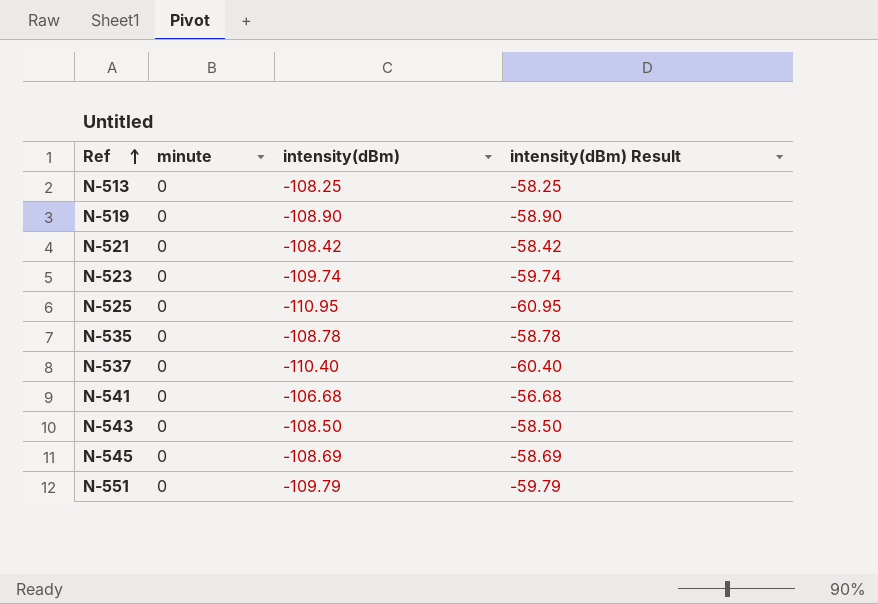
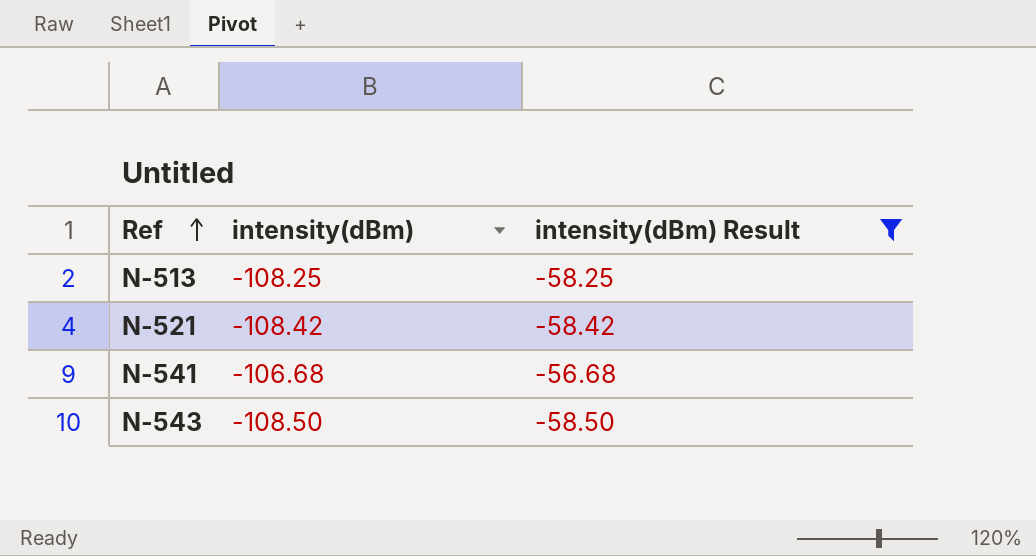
filter: none -> intensity(dBm) Result >= -58.50
column minute | position: 2 -> none

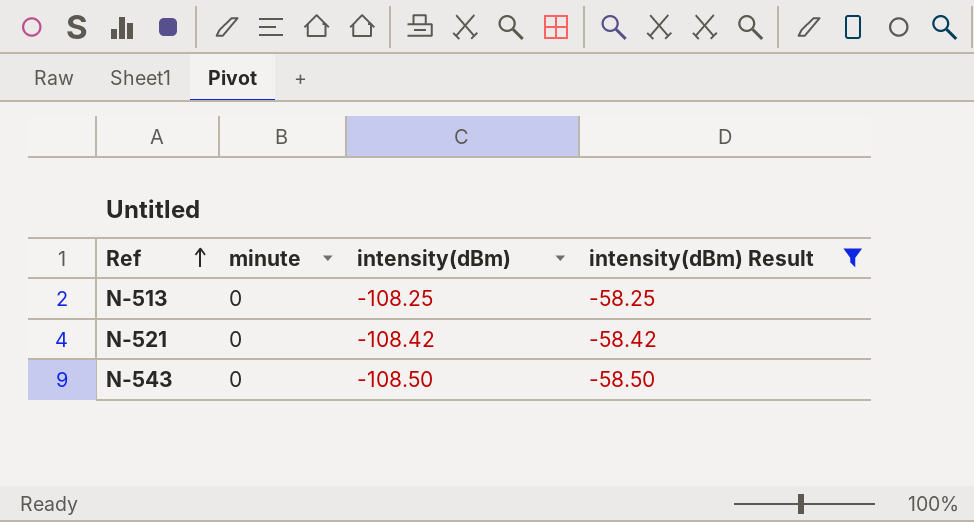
column minute | position: none -> 2
row N-541: -106.68 | -56.68 -> none

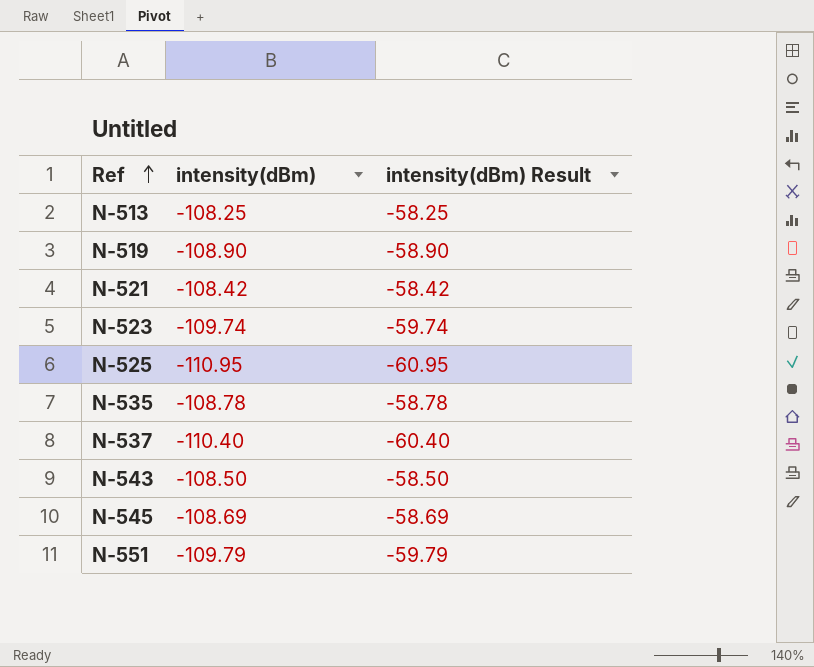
filter: intensity(dBm) Result >= -58.50 -> none
column minute | position: 2 -> none

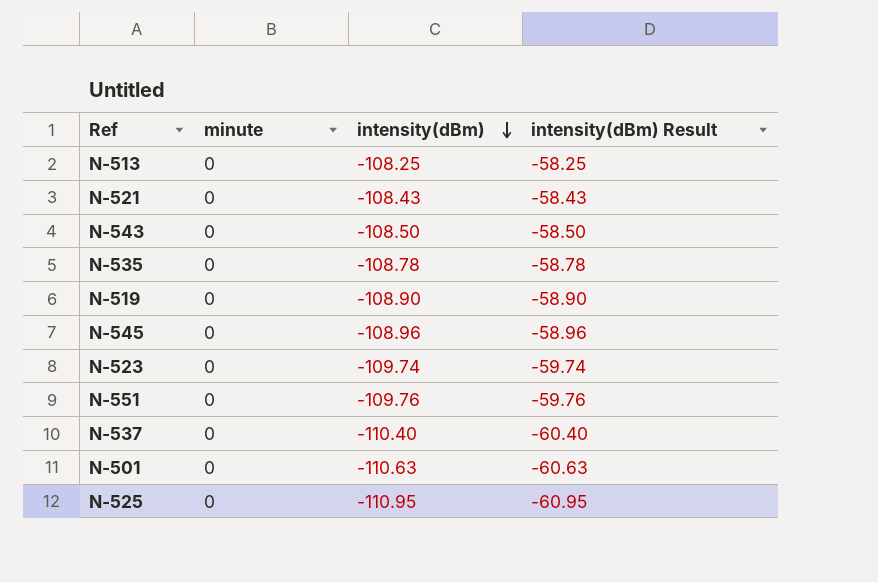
row order: Ref ascending -> intensity(dBm) descending
column minute | position: none -> 2
N-521 | intensity(dBm): -108.42 -> -108.43
N-521 | intensity(dBm) Result: -58.42 -> -58.43
N-545 | intensity(dBm): -108.69 -> -108.96
N-545 | intensity(dBm) Result: -58.69 -> -58.96
N-551 | intensity(dBm): -109.79 -> -109.76
N-551 | intensity(dBm) Result: -59.79 -> -59.76
row N-501: none -> 0 | -110.63 | -60.63

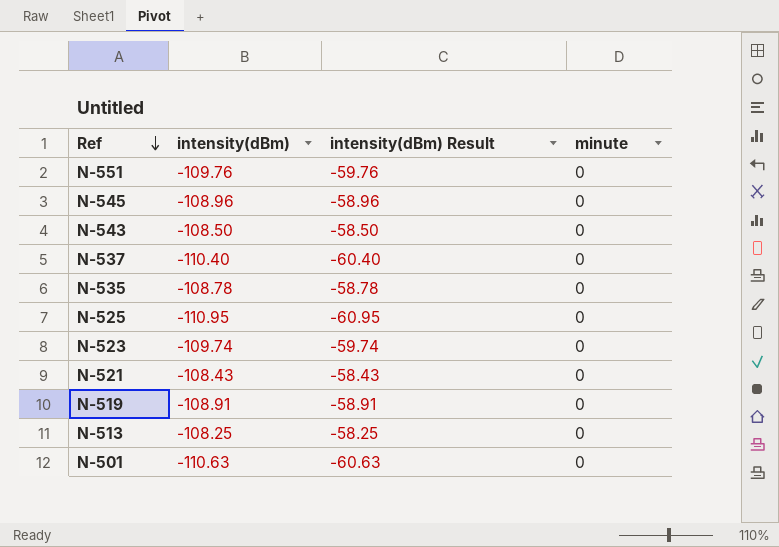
row order: intensity(dBm) descending -> Ref descending
column minute | position: 2 -> 4
N-519 | intensity(dBm): -108.90 -> -108.91
N-519 | intensity(dBm) Result: -58.90 -> -58.91

